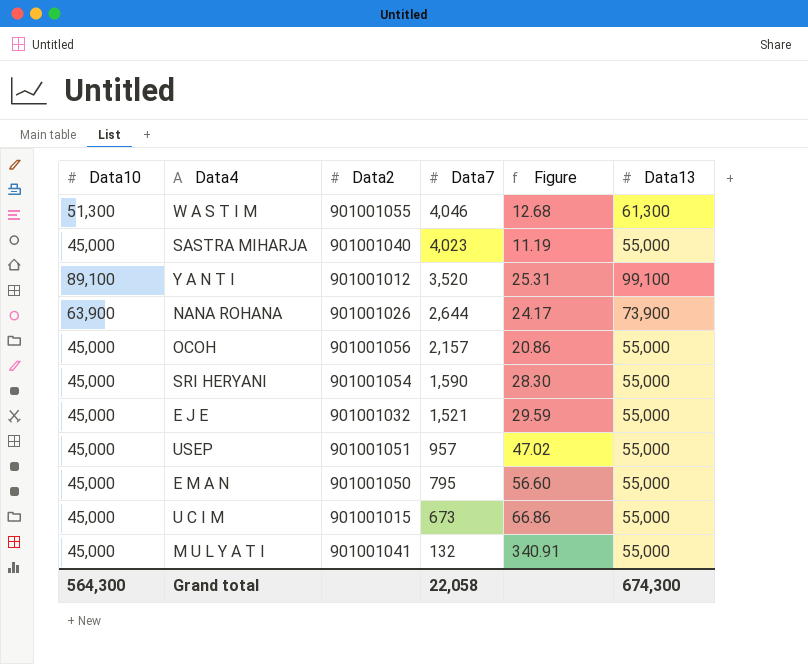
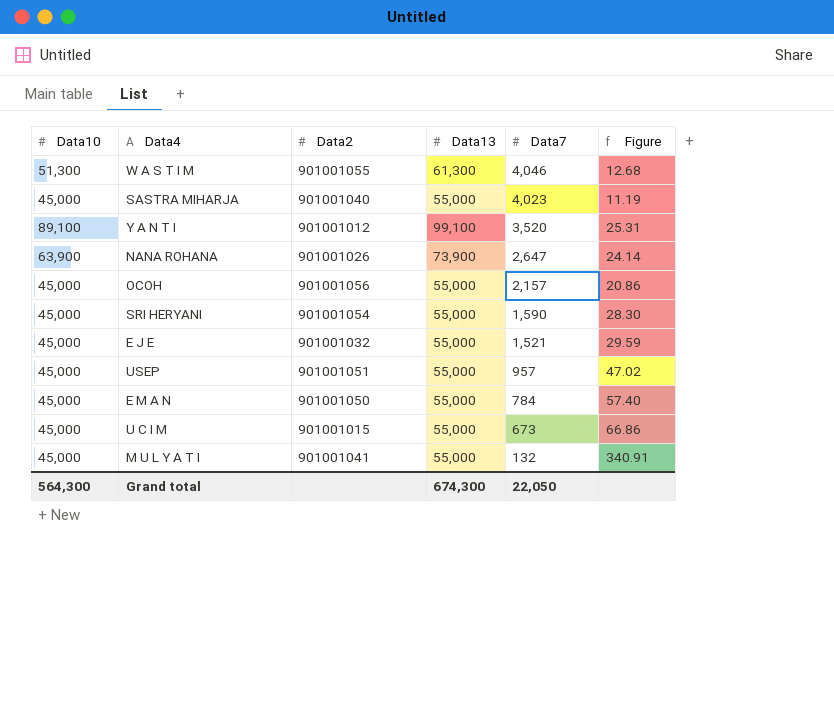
column Data13 | position: 6 -> 4
NANA ROHANA | Data7: 2,644 -> 2,647
NANA ROHANA | Figure: 24.17 -> 24.14
E M A N | Data7: 795 -> 784
E M A N | Figure: 56.60 -> 57.40
Grand total | Data7: 22,058 -> 22,050

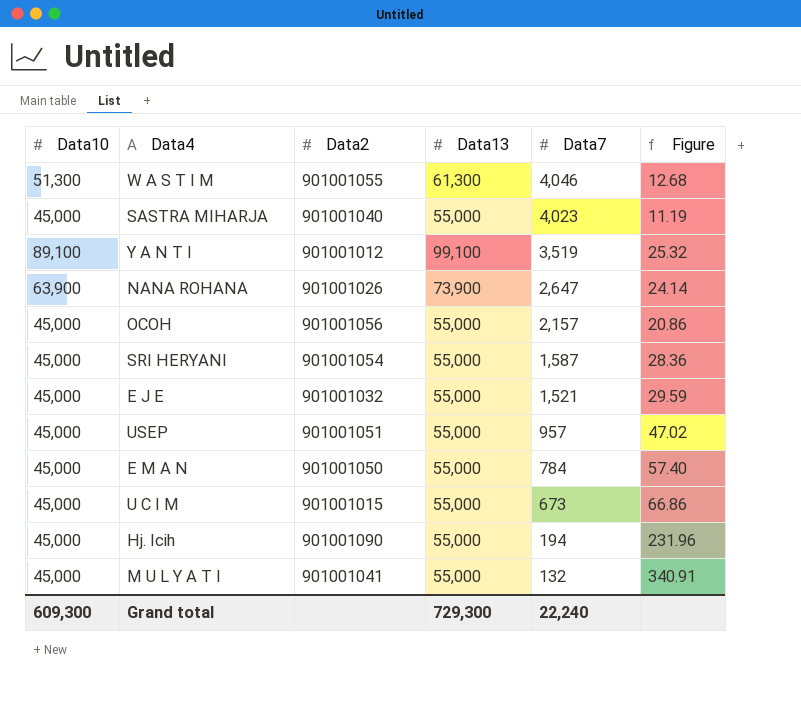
Y A N T I | Data7: 3,520 -> 3,519
Y A N T I | Figure: 25.31 -> 25.32
SRI HERYANI | Data7: 1,590 -> 1,587
SRI HERYANI | Figure: 28.30 -> 28.36
row Hj. Icih: none -> 45,000 | 901001090 | 55,000 | 194 | 231.96
Grand total | Data10: 564,300 -> 609,300
Grand total | Data13: 674,300 -> 729,300
Grand total | Data7: 22,050 -> 22,240

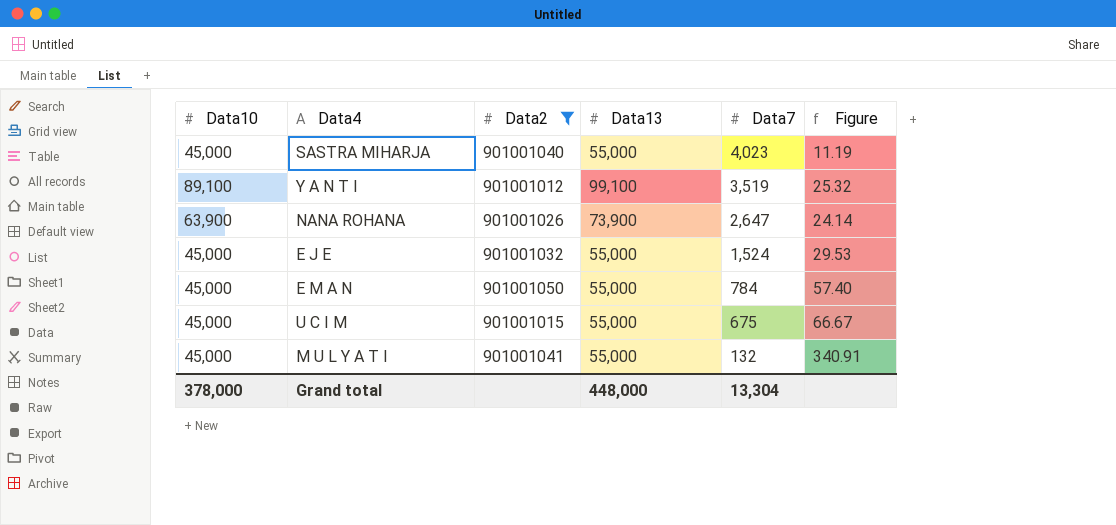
filter: none -> Data2 <= 901001050
E J E | Data7: 1,521 -> 1,524
E J E | Figure: 29.59 -> 29.53
U C I M | Data7: 673 -> 675
U C I M | Figure: 66.86 -> 66.67
Grand total | Data10: 609,300 -> 378,000
Grand total | Data13: 729,300 -> 448,000
Grand total | Data7: 22,240 -> 13,304

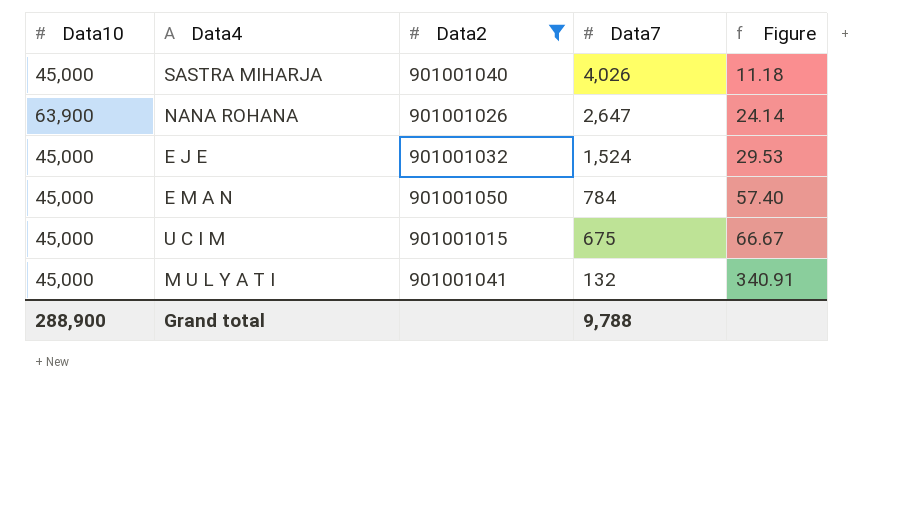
column Data13 | position: 4 -> none
row Y A N T I: 89,100 | 901001012 | 99,100 | 3,519 | 25.32 -> none
SASTRA MIHARJA | Data7: 4,023 -> 4,026
SASTRA MIHARJA | Figure: 11.19 -> 11.18
Grand total | Data10: 378,000 -> 288,900
Grand total | Data7: 13,304 -> 9,788

